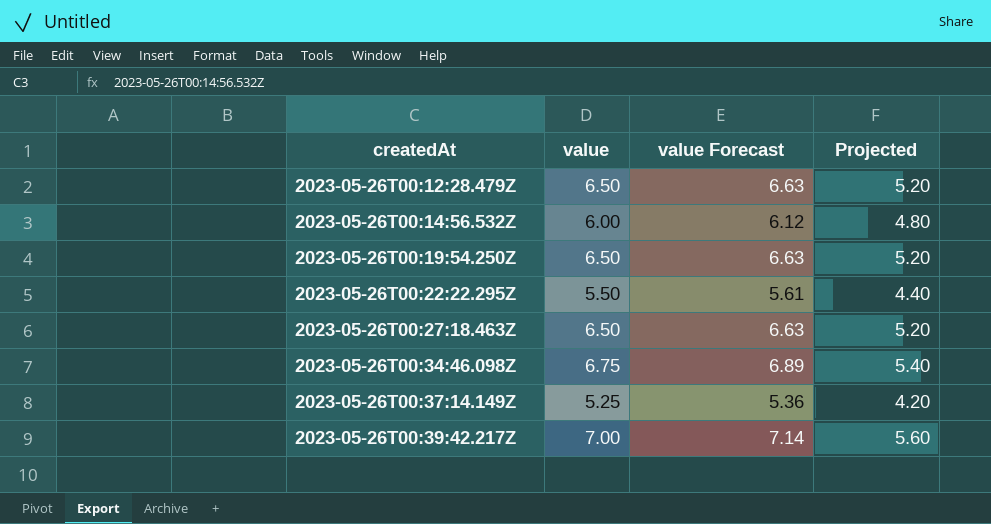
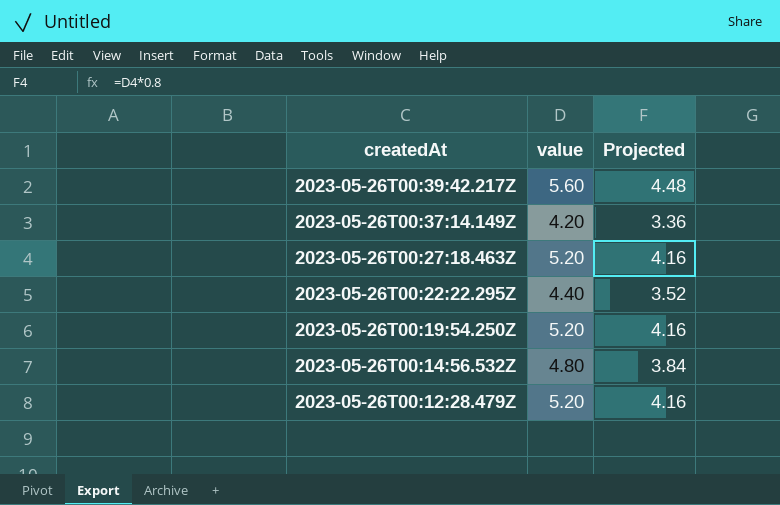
row order: createdAt ascending -> createdAt descending
column value Forecast | formula: [value] * 1.02 -> none
row 2023-05-26T00:34:46.098Z: 6.75 | 6.89 | 5.40 -> none
2023-05-26T00:39:42.217Z | value: 7.00 -> 5.60
2023-05-26T00:39:42.217Z | Projected: 5.60 -> 4.48
2023-05-26T00:37:14.149Z | value: 5.25 -> 4.20
2023-05-26T00:37:14.149Z | Projected: 4.20 -> 3.36
2023-05-26T00:27:18.463Z | value: 6.50 -> 5.20
2023-05-26T00:27:18.463Z | Projected: 5.20 -> 4.16
2023-05-26T00:22:22.295Z | value: 5.50 -> 4.40
2023-05-26T00:22:22.295Z | Projected: 4.40 -> 3.52
2023-05-26T00:19:54.250Z | value: 6.50 -> 5.20
2023-05-26T00:19:54.250Z | Projected: 5.20 -> 4.16
2023-05-26T00:14:56.532Z | value: 6.00 -> 4.80
2023-05-26T00:14:56.532Z | Projected: 4.80 -> 3.84
2023-05-26T00:12:28.479Z | value: 6.50 -> 5.20
2023-05-26T00:12:28.479Z | Projected: 5.20 -> 4.16

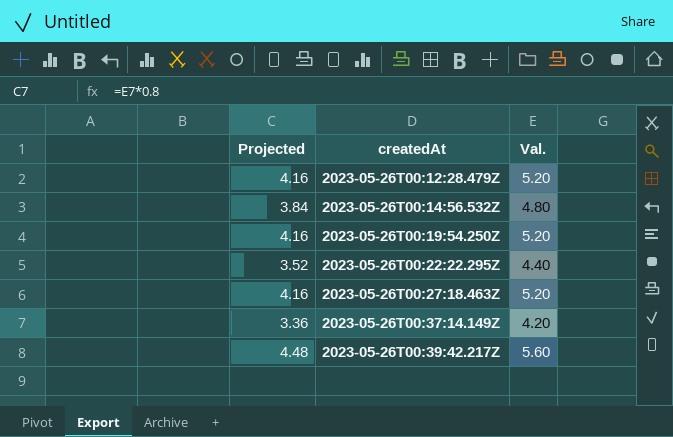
row order: createdAt descending -> createdAt ascending
column Projected | position: 3 -> 1
column name: value -> Val.

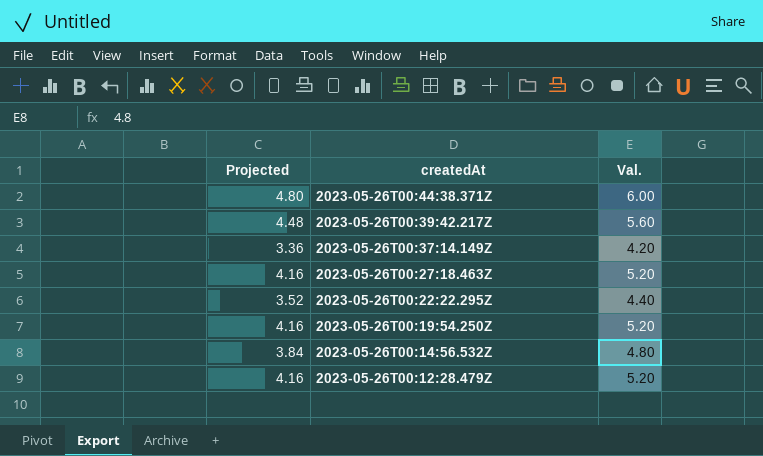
row order: createdAt ascending -> createdAt descending
row 2023-05-26T00:44:38.371Z: none -> 4.80 | 6.00

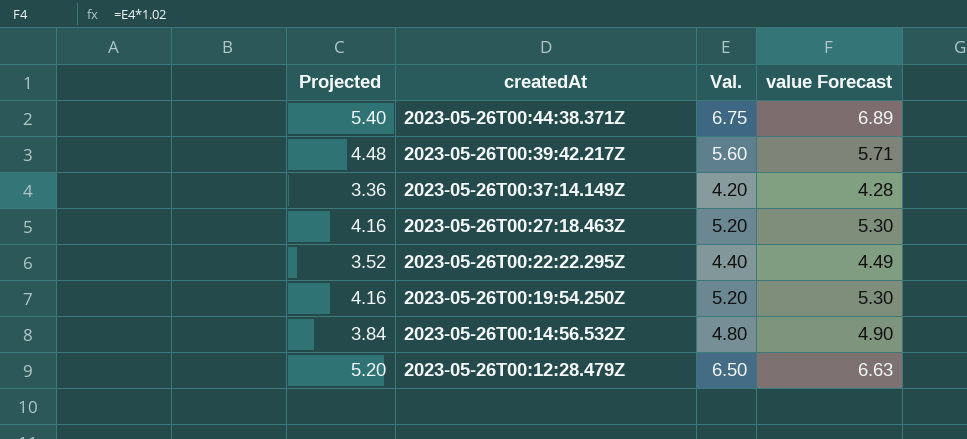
column value Forecast | formula: none -> [Val.] * 1.02
2023-05-26T00:44:38.371Z | Projected: 4.80 -> 5.40
2023-05-26T00:44:38.371Z | Val.: 6.00 -> 6.75
2023-05-26T00:12:28.479Z | Projected: 4.16 -> 5.20
2023-05-26T00:12:28.479Z | Val.: 5.20 -> 6.50

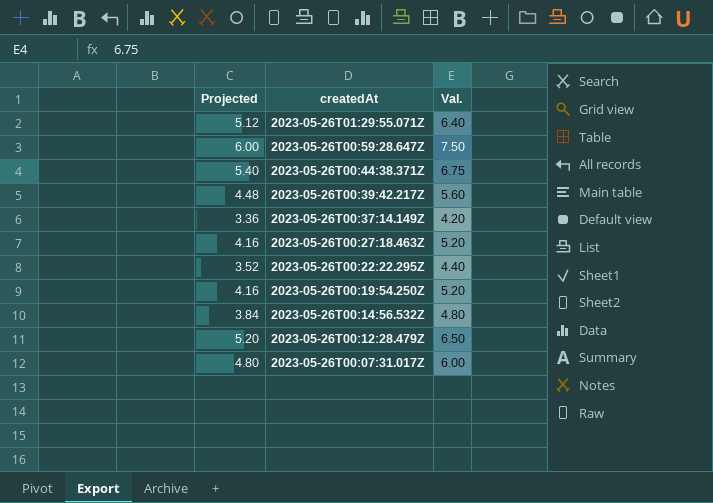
column value Forecast | formula: [Val.] * 1.02 -> none
row 2023-05-26T01:29:55.071Z: none -> 5.12 | 6.40
row 2023-05-26T00:59:28.647Z: none -> 6.00 | 7.50
row 2023-05-26T00:07:31.017Z: none -> 4.80 | 6.00

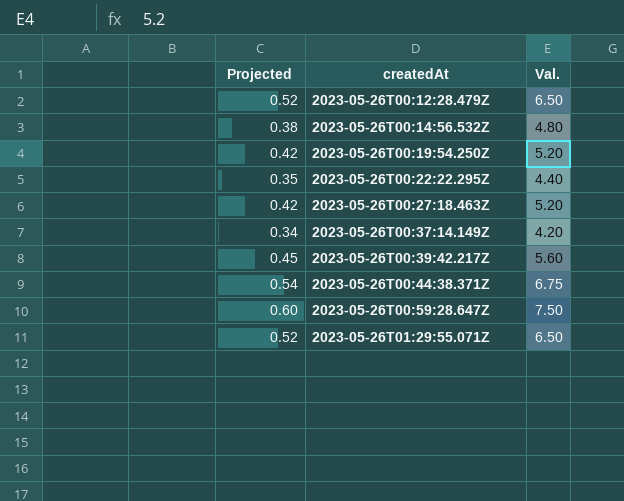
row order: createdAt descending -> createdAt ascending
column Projected | formula: [Val.] * 0.8 -> [Val.] * 0.08
row 2023-05-26T00:07:31.017Z: 4.80 | 6.00 -> none
2023-05-26T01:29:55.071Z | Val.: 6.40 -> 6.50

